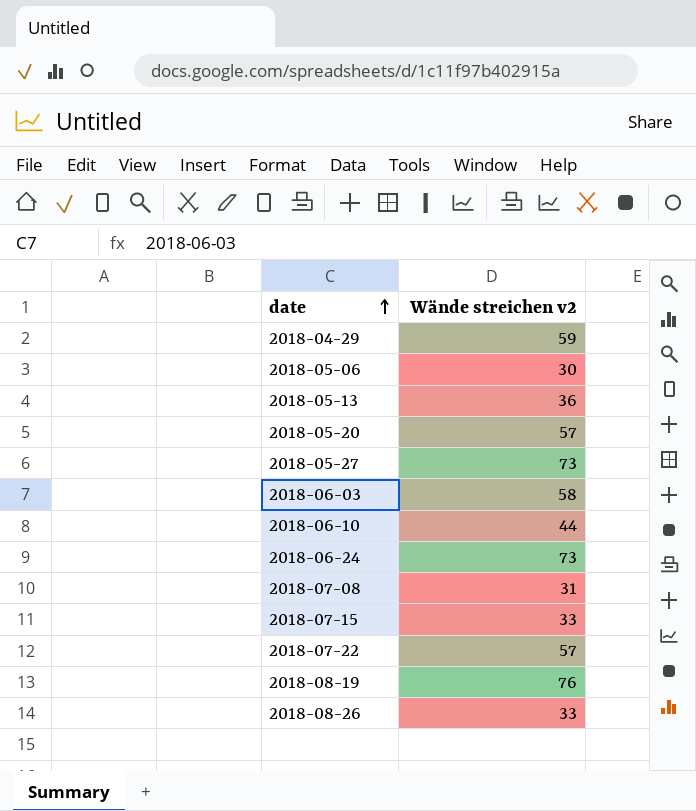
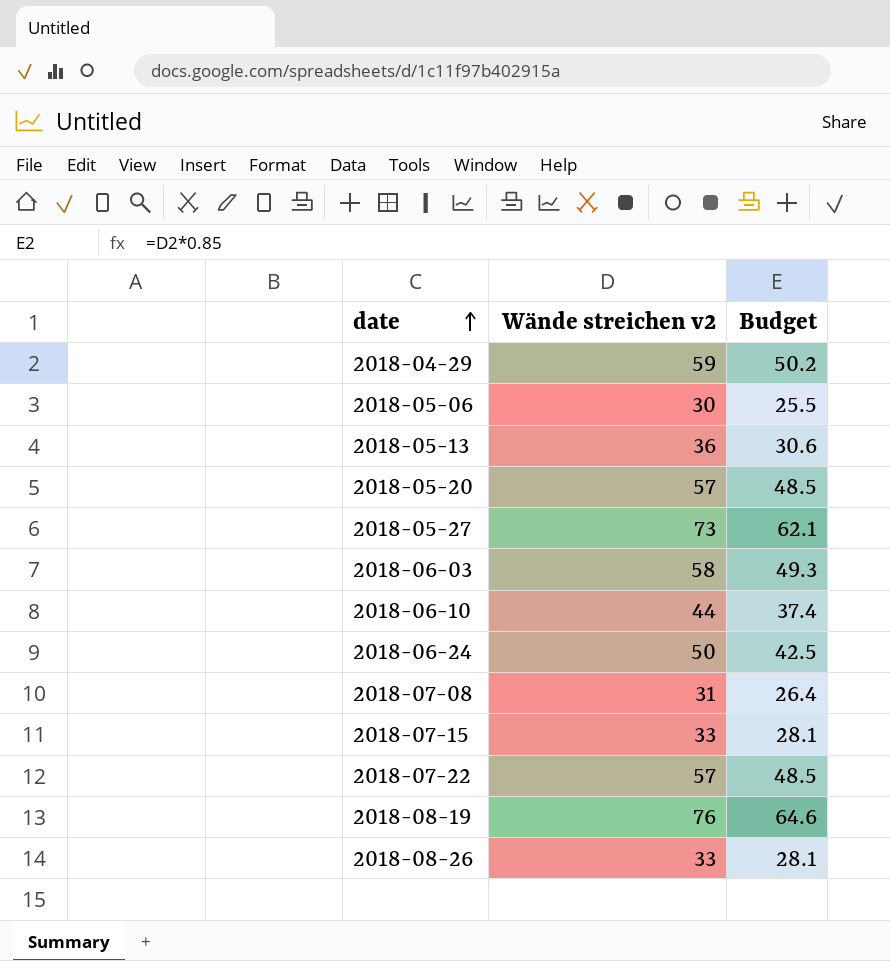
column Budget | formula: none -> [Wände streichen v2] * 0.85
2018-06-24 | Wände streichen v2: 73 -> 50

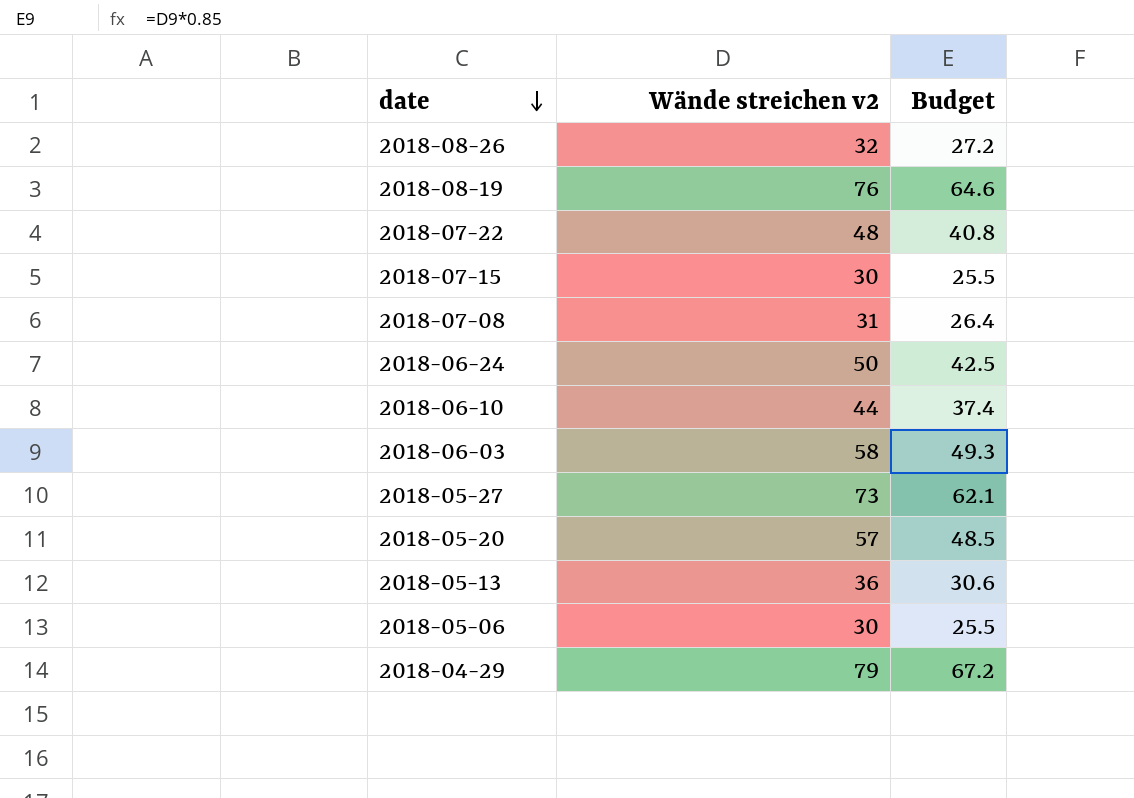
row order: date ascending -> date descending
2018-08-26 | Wände streichen v2: 33 -> 32
2018-08-26 | Budget: 28.1 -> 27.2
2018-07-22 | Wände streichen v2: 57 -> 48
2018-07-22 | Budget: 48.5 -> 40.8
2018-07-15 | Wände streichen v2: 33 -> 30
2018-07-15 | Budget: 28.1 -> 25.5
2018-04-29 | Wände streichen v2: 59 -> 79
2018-04-29 | Budget: 50.2 -> 67.2

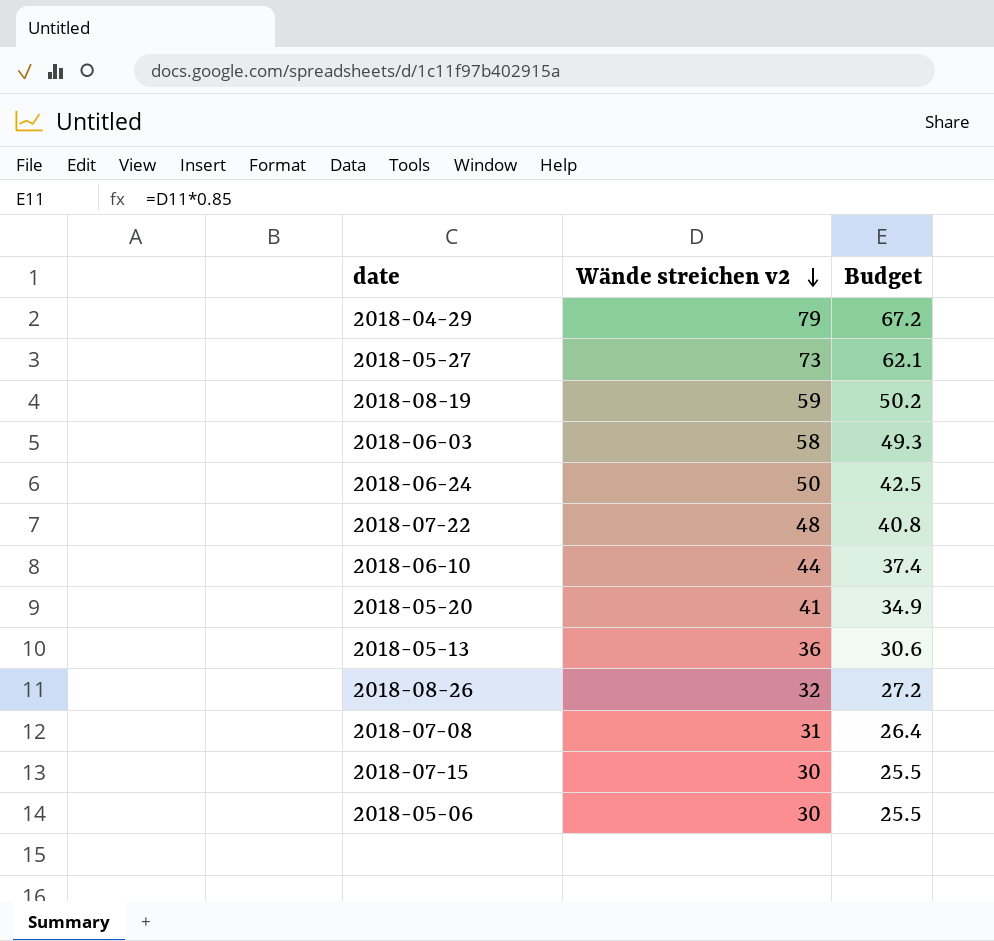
row order: date descending -> Wände streichen v2 descending
2018-08-19 | Wände streichen v2: 76 -> 59
2018-08-19 | Budget: 64.6 -> 50.2
2018-05-20 | Wände streichen v2: 57 -> 41
2018-05-20 | Budget: 48.5 -> 34.9

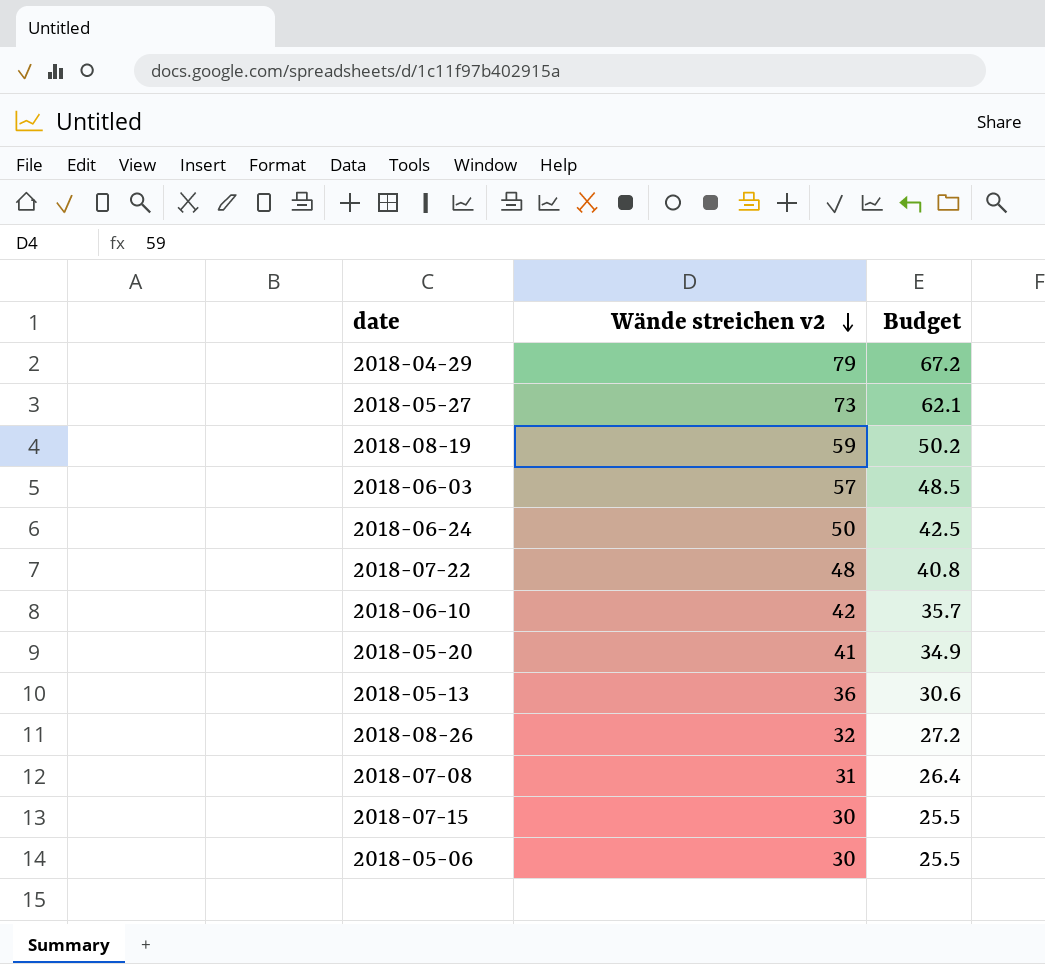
2018-06-03 | Wände streichen v2: 58 -> 57
2018-06-03 | Budget: 49.3 -> 48.5
2018-06-10 | Wände streichen v2: 44 -> 42
2018-06-10 | Budget: 37.4 -> 35.7

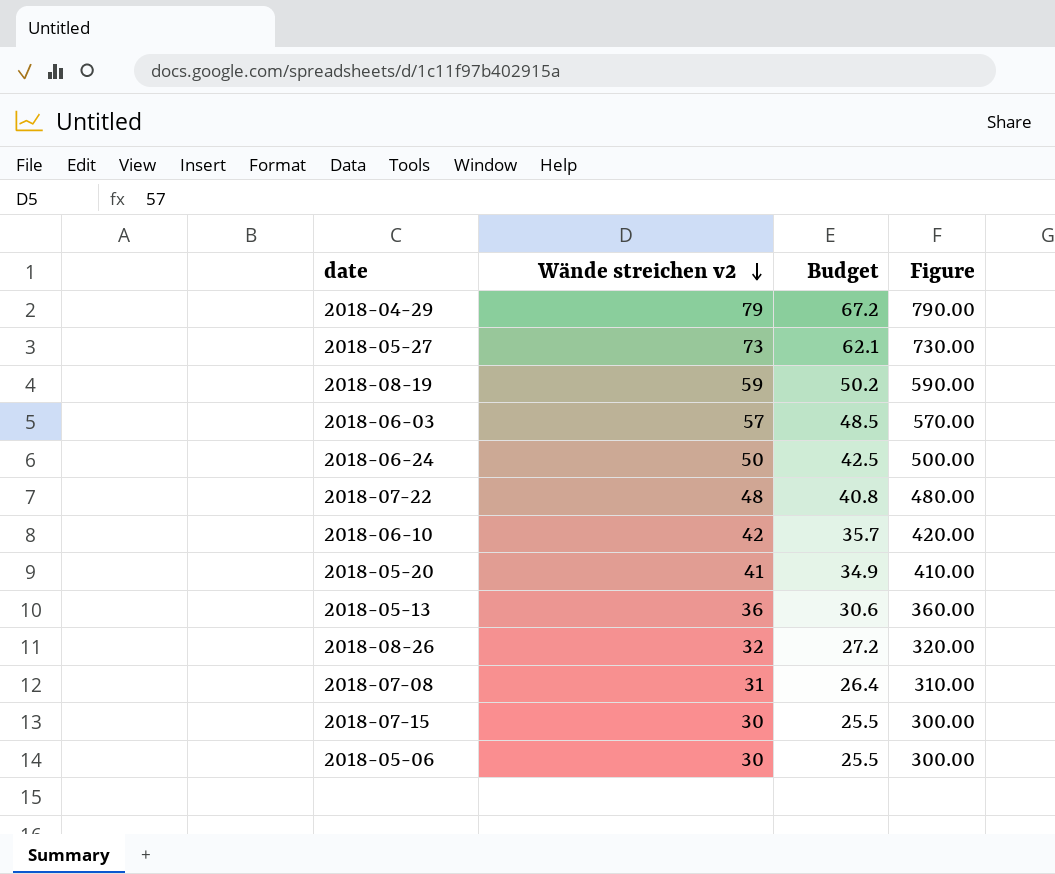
column Figure | formula: none -> [Wände streichen v2] * 10

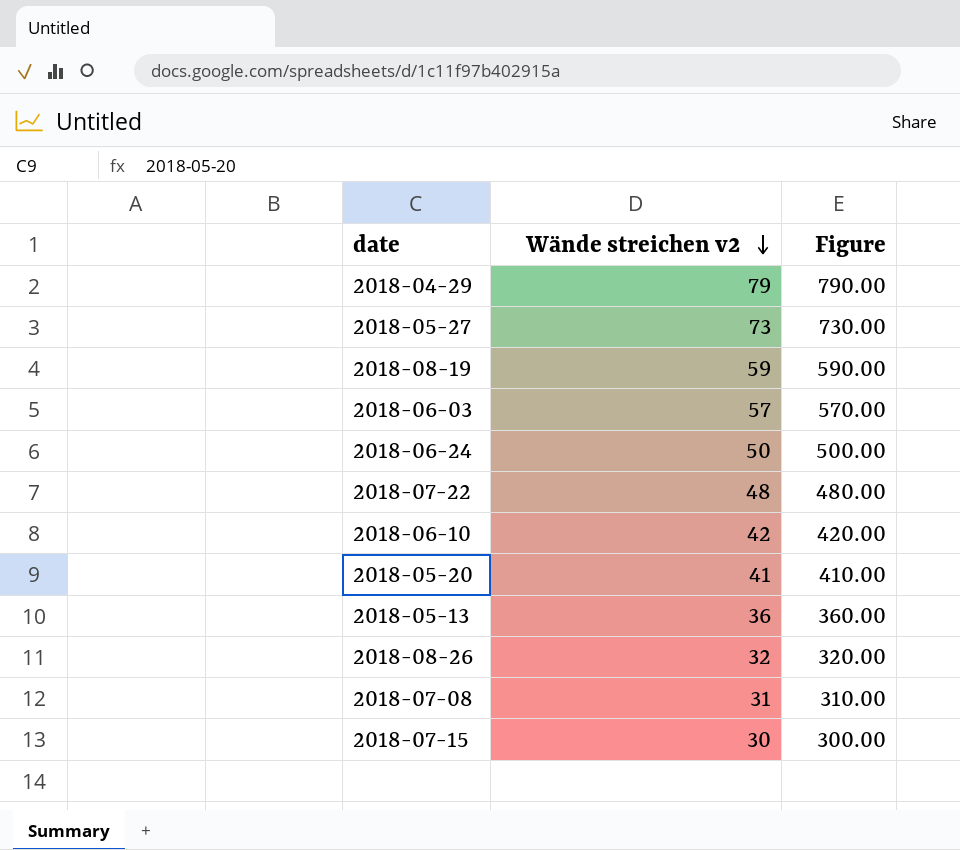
column Budget | formula: [Wände streichen v2] * 0.85 -> none
row 2018-05-06: 30 | 25.5 | 300.00 -> none

